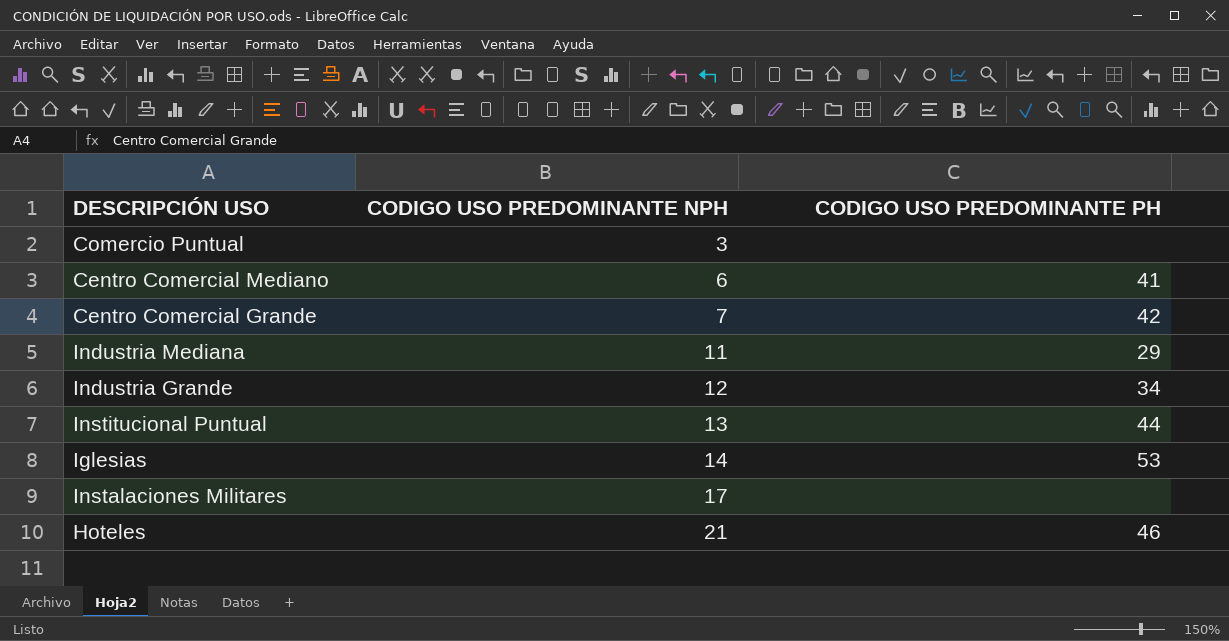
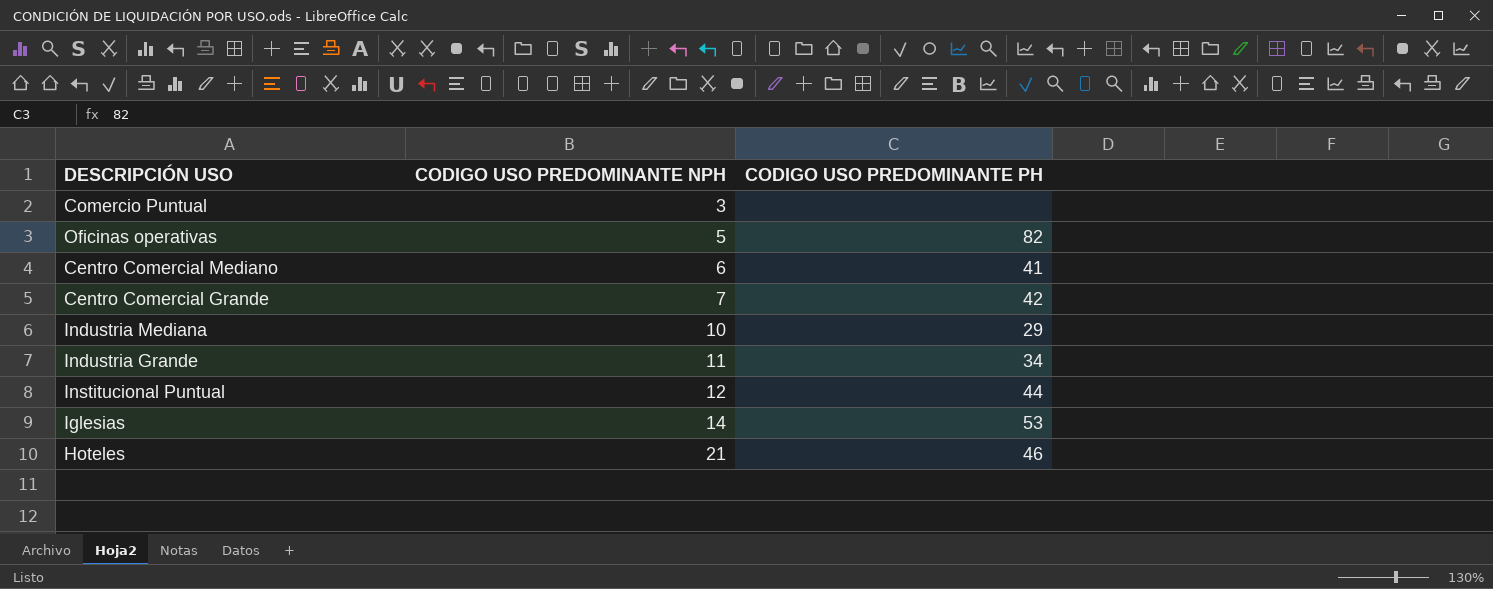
row Instalaciones Militares: 17 | none -> none
row Oficinas operativas: none -> 5 | 82
Industria Mediana | CODIGO USO PREDOMINANTE NPH: 11 -> 10
Industria Grande | CODIGO USO PREDOMINANTE NPH: 12 -> 11
Institucional Puntual | CODIGO USO PREDOMINANTE NPH: 13 -> 12

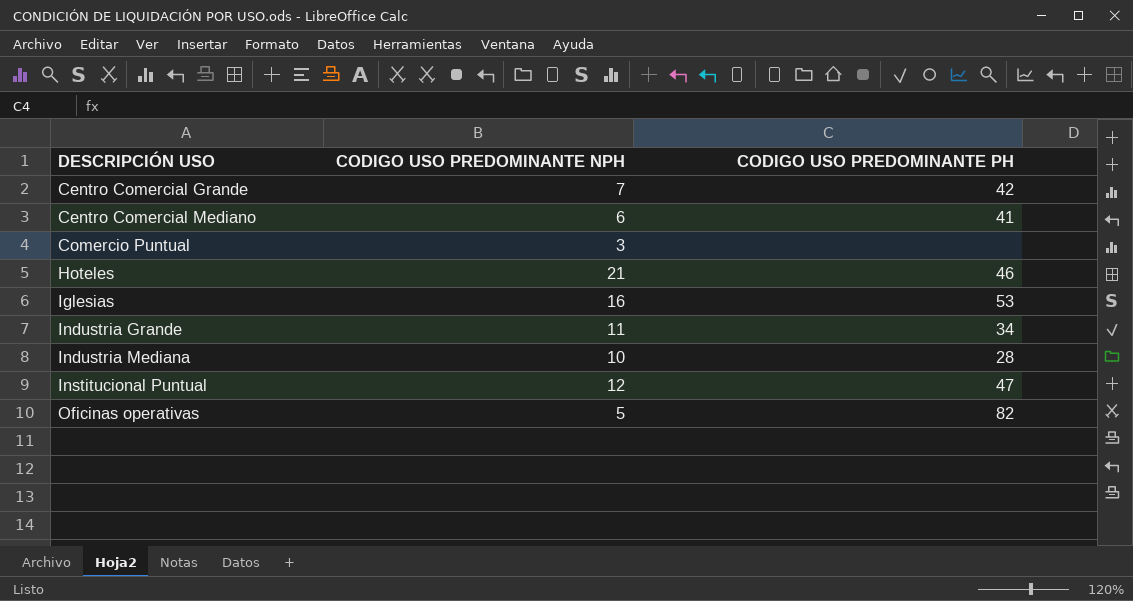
row order: CODIGO USO PREDOMINANTE NPH ascending -> DESCRIPCIÓN USO ascending
Iglesias | CODIGO USO PREDOMINANTE NPH: 14 -> 16
Industria Mediana | CODIGO USO PREDOMINANTE PH: 29 -> 28
Institucional Puntual | CODIGO USO PREDOMINANTE PH: 44 -> 47

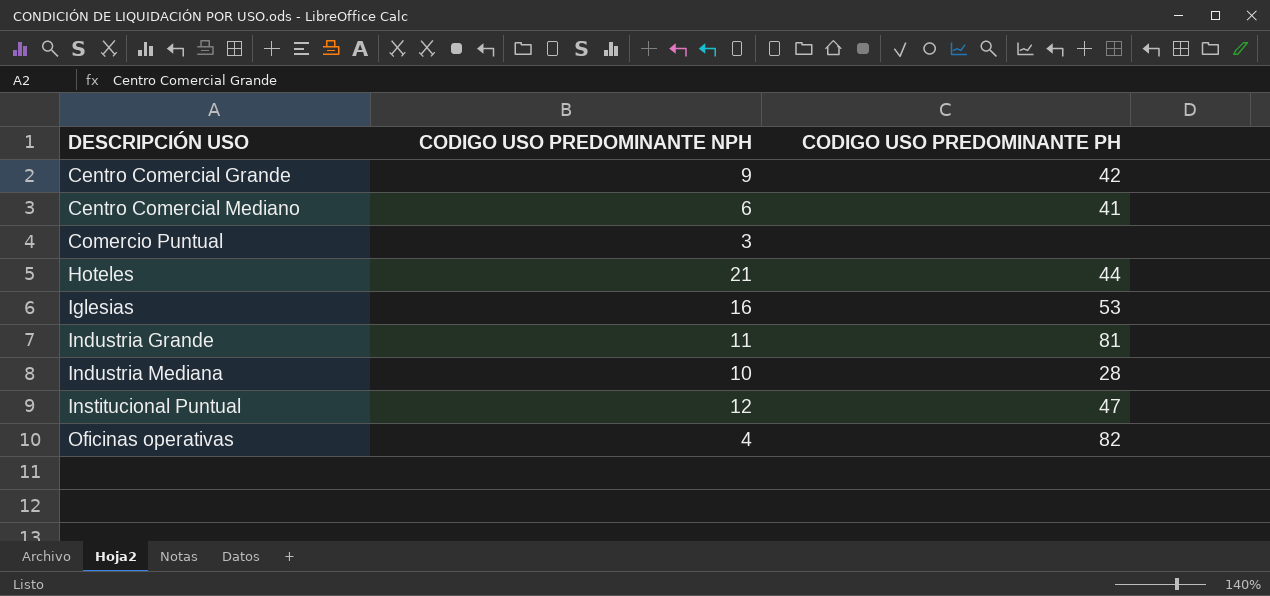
Centro Comercial Grande | CODIGO USO PREDOMINANTE NPH: 7 -> 9
Hoteles | CODIGO USO PREDOMINANTE PH: 46 -> 44
Industria Grande | CODIGO USO PREDOMINANTE PH: 34 -> 81
Oficinas operativas | CODIGO USO PREDOMINANTE NPH: 5 -> 4

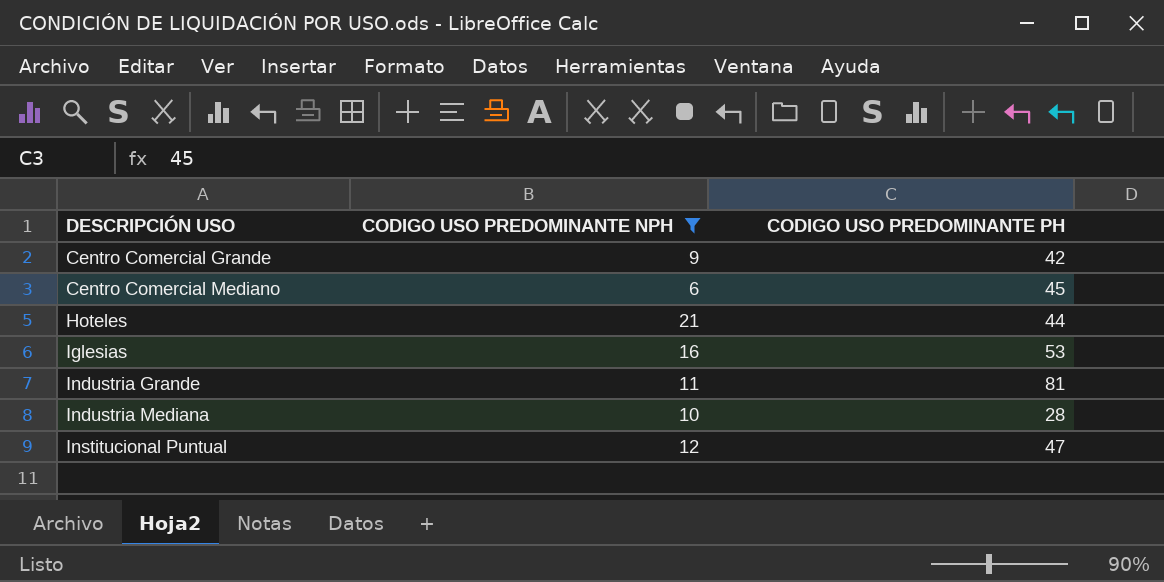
filter: none -> CODIGO USO PREDOMINANTE NPH >= 6
Centro Comercial Mediano | CODIGO USO PREDOMINANTE PH: 41 -> 45

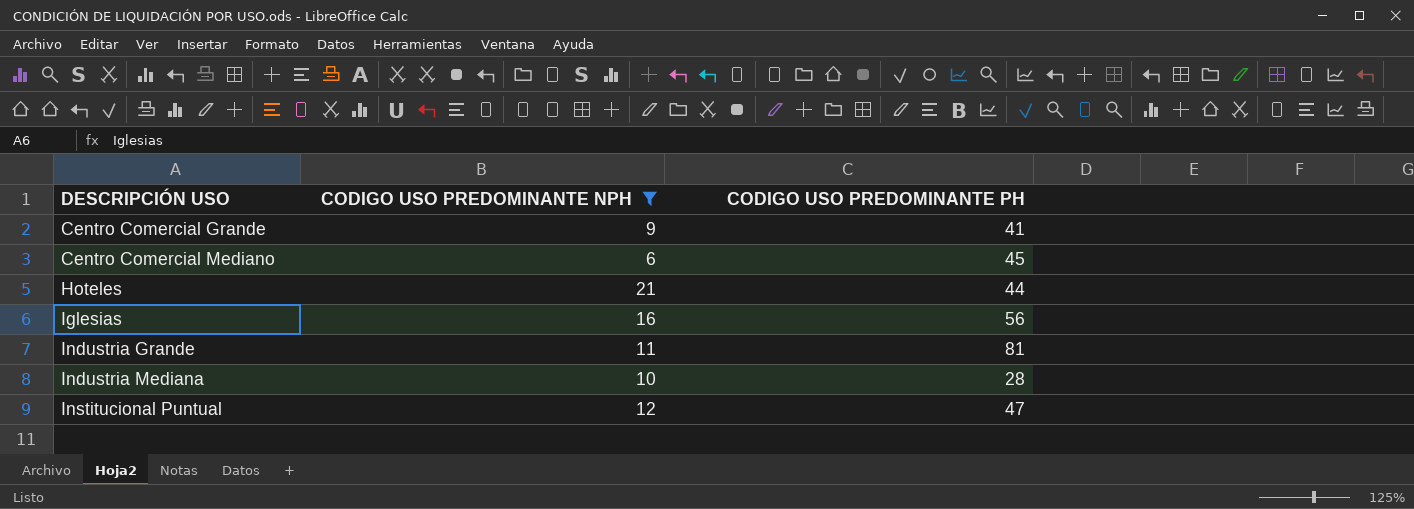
Centro Comercial Grande | CODIGO USO PREDOMINANTE PH: 42 -> 41
Iglesias | CODIGO USO PREDOMINANTE PH: 53 -> 56

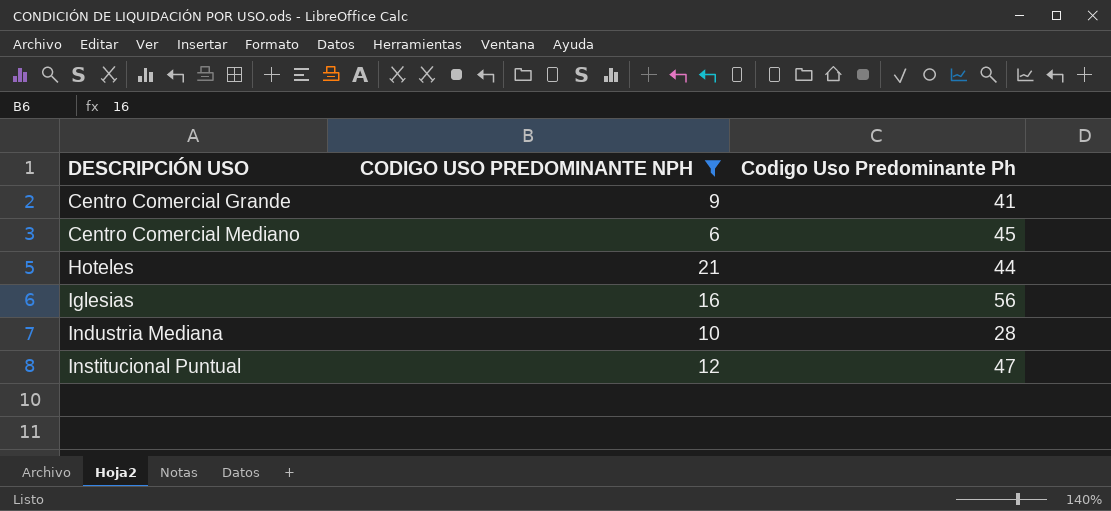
column name: CODIGO USO PREDOMINANTE PH -> Codigo Uso Predominante Ph
row Industria Grande: 11 | 81 -> none

